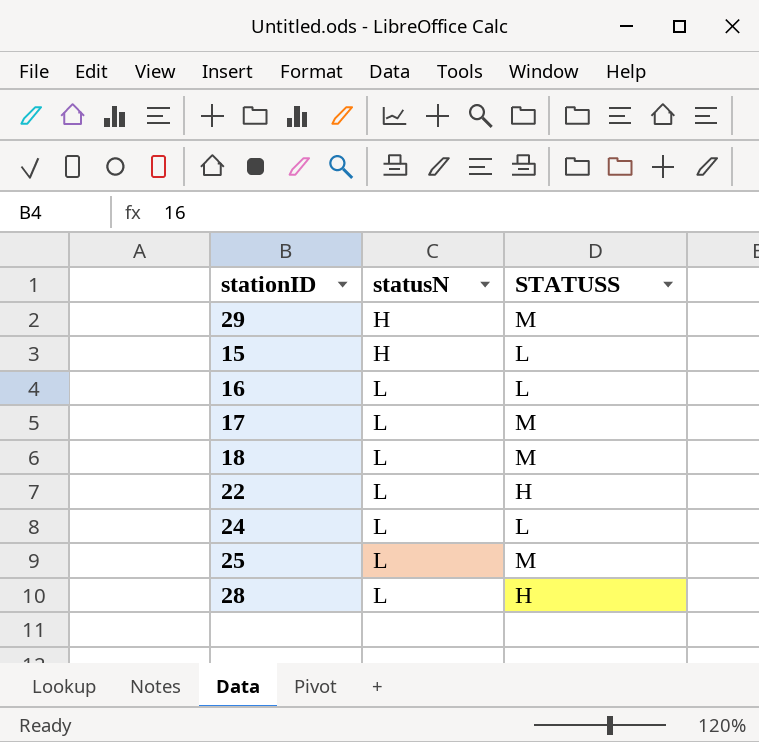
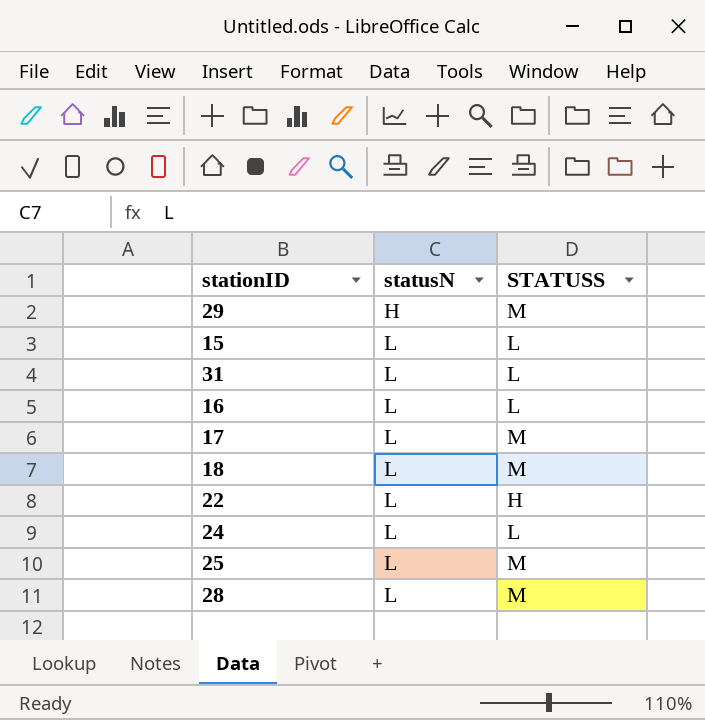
15 | statusN: H -> L
row 31: none -> L | L
28 | STATUSS: H -> M

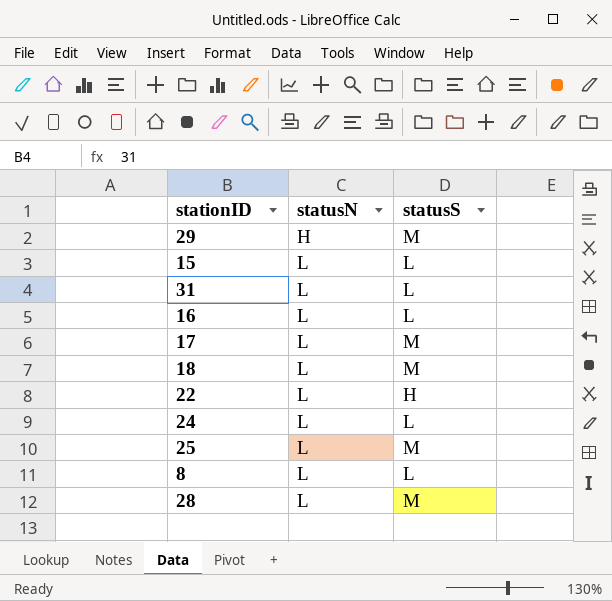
column name: STATUSS -> statusS
row 8: none -> L | L

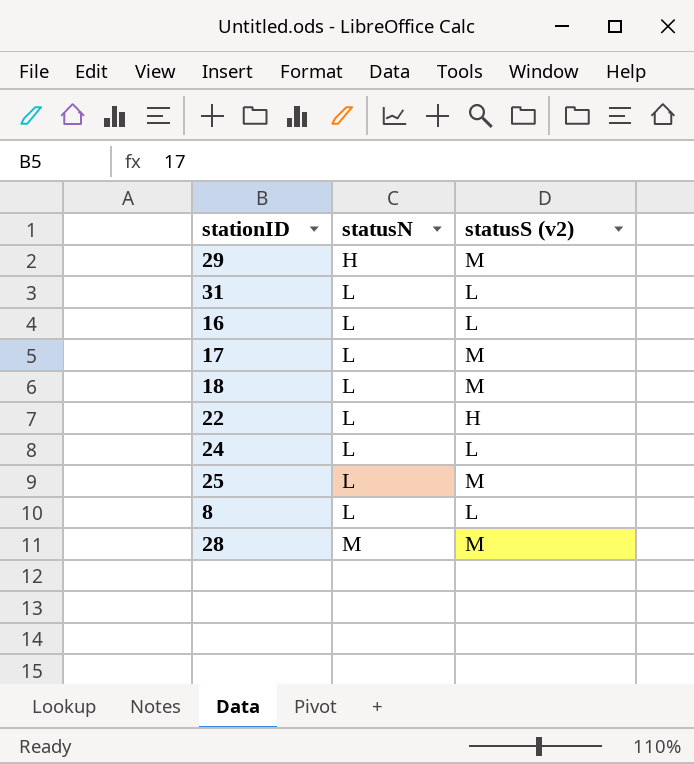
column name: statusS -> statusS (v2)
row 15: L | L -> none
28 | statusN: L -> M

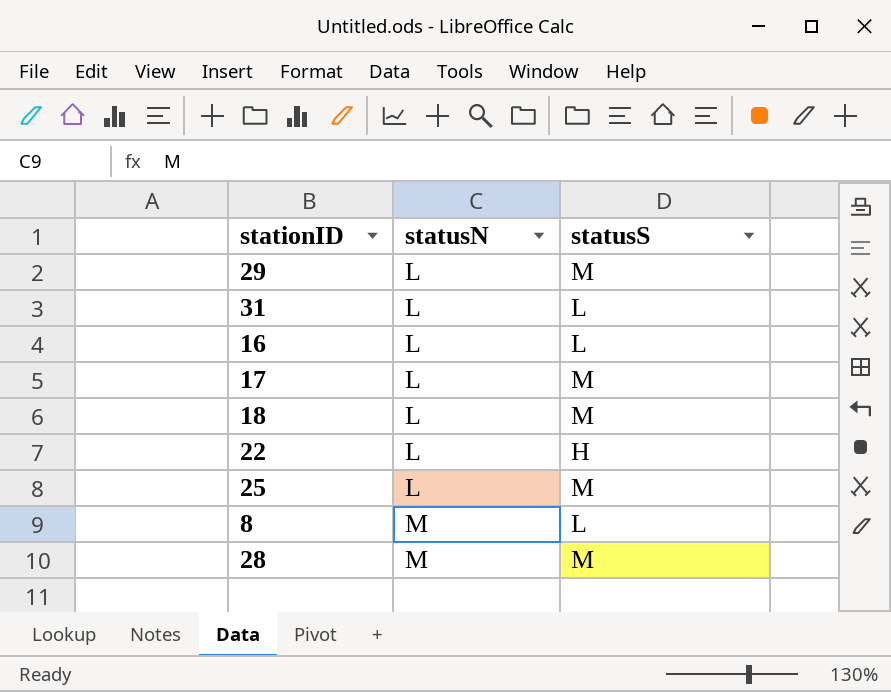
column name: statusS (v2) -> statusS
row 24: L | L -> none
29 | statusN: H -> L
8 | statusN: L -> M

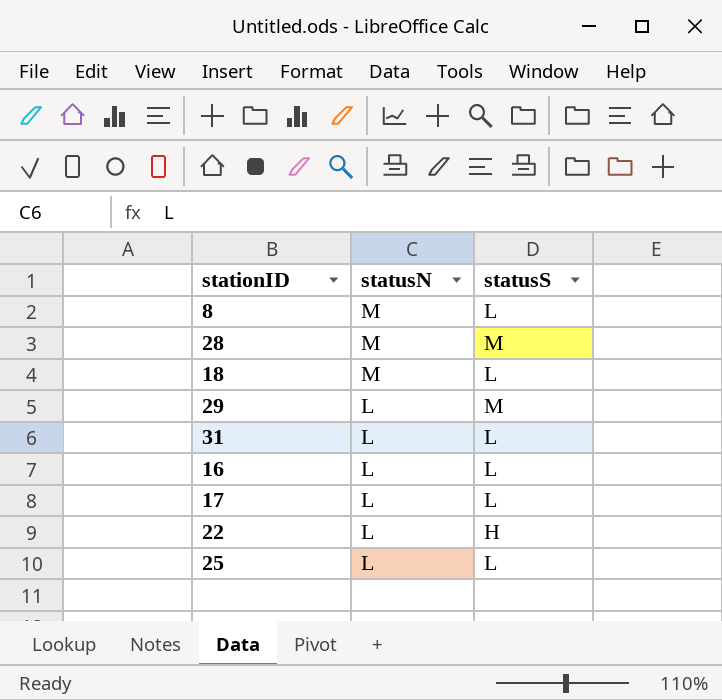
row order: statusN ascending -> statusN descending
18 | statusN: L -> M
18 | statusS: M -> L
17 | statusS: M -> L
25 | statusS: M -> L

